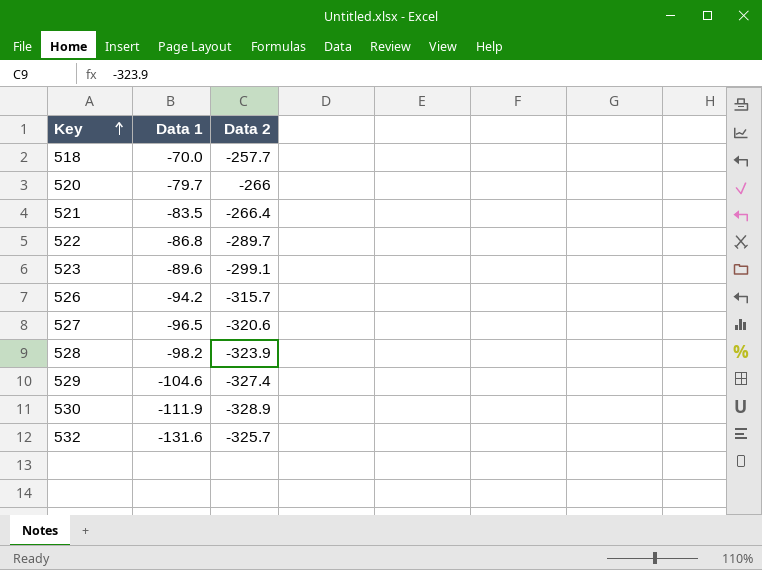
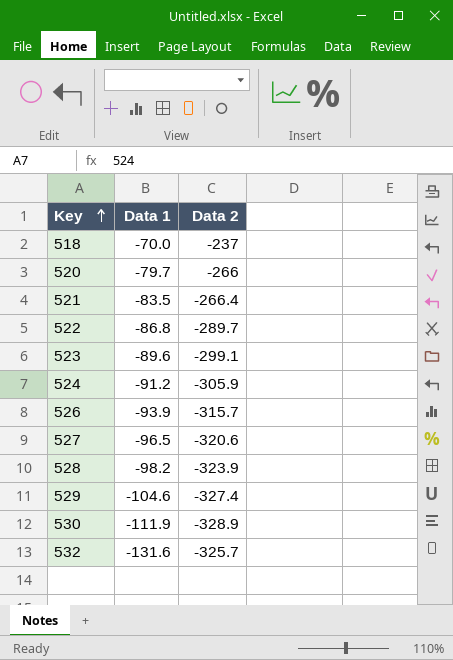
518 | Data 2: -257.7 -> -237
row 524: none -> -91.2 | -305.9
526 | Data 1: -94.2 -> -93.9

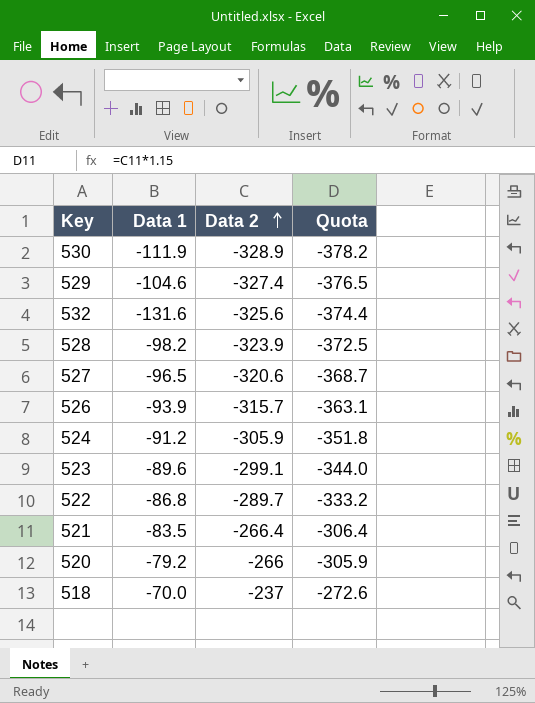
row order: Key ascending -> Data 2 ascending
column Quota | formula: none -> [Data 2] * 1.15
532 | Data 2: -325.7 -> -325.6
520 | Data 1: -79.7 -> -79.2

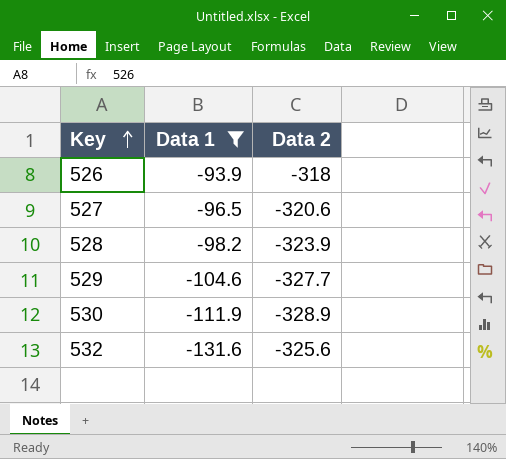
filter: none -> Data 1 <= -93.9
row order: Data 2 ascending -> Key ascending
column Quota | formula: [Data 2] * 1.15 -> none
526 | Data 2: -315.7 -> -318
529 | Data 2: -327.4 -> -327.7

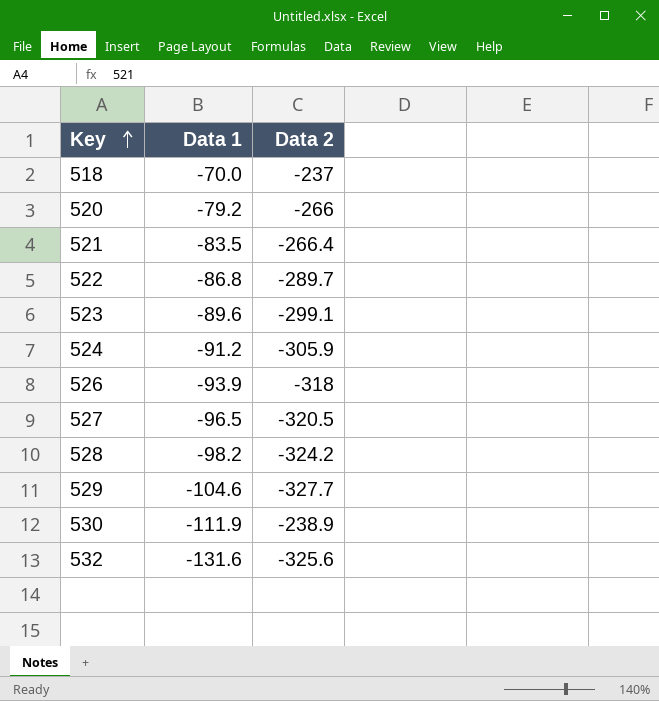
filter: Data 1 <= -93.9 -> none
527 | Data 2: -320.6 -> -320.5
528 | Data 2: -323.9 -> -324.2
530 | Data 2: -328.9 -> -238.9

